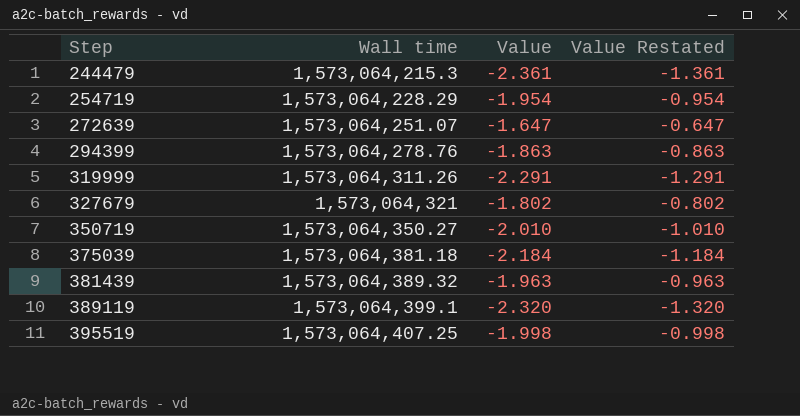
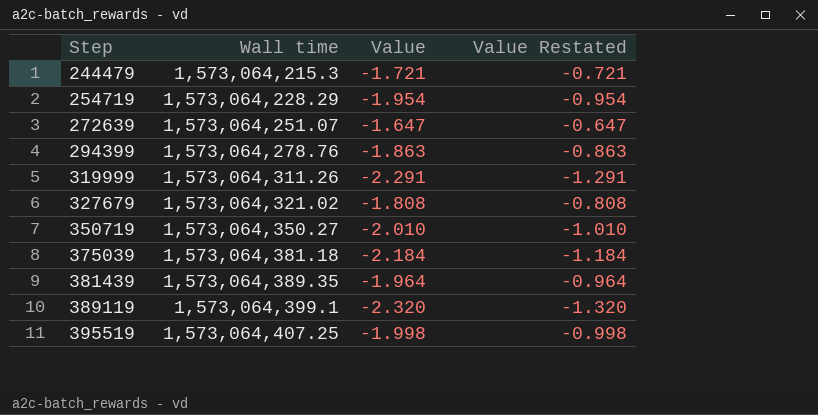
244479 | Value: -2.361 -> -1.721
244479 | Value Restated: -1.361 -> -0.721
327679 | Wall time: 1,573,064,321 -> 1,573,064,321.02
327679 | Value: -1.802 -> -1.808
327679 | Value Restated: -0.802 -> -0.808
381439 | Wall time: 1,573,064,389.32 -> 1,573,064,389.35
381439 | Value: -1.963 -> -1.964
381439 | Value Restated: -0.963 -> -0.964

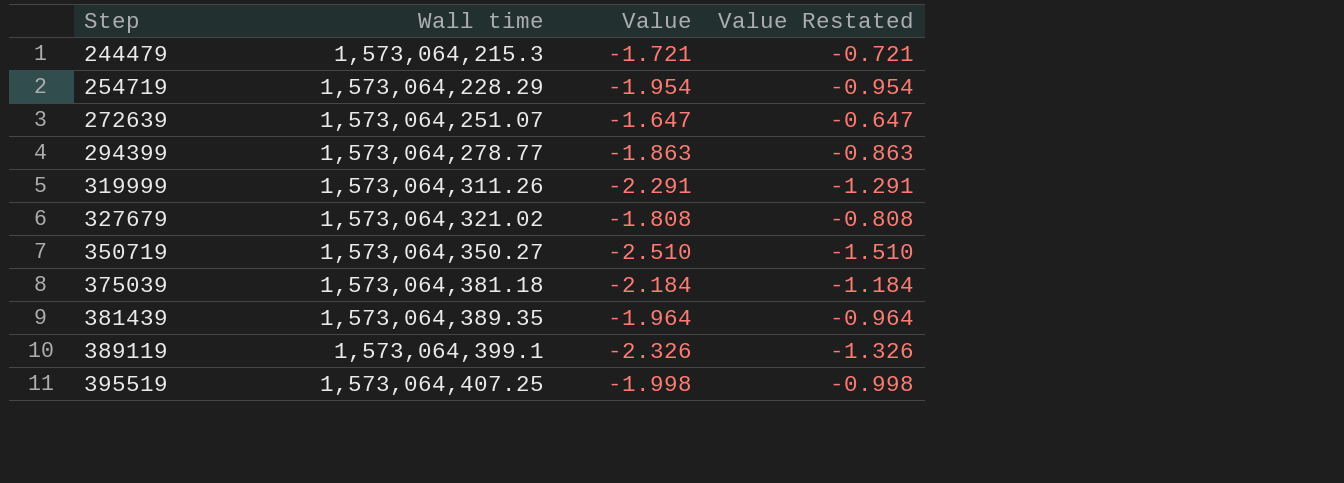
294399 | Wall time: 1,573,064,278.76 -> 1,573,064,278.77
350719 | Value: -2.010 -> -2.510
350719 | Value Restated: -1.010 -> -1.510
389119 | Value: -2.320 -> -2.326
389119 | Value Restated: -1.320 -> -1.326

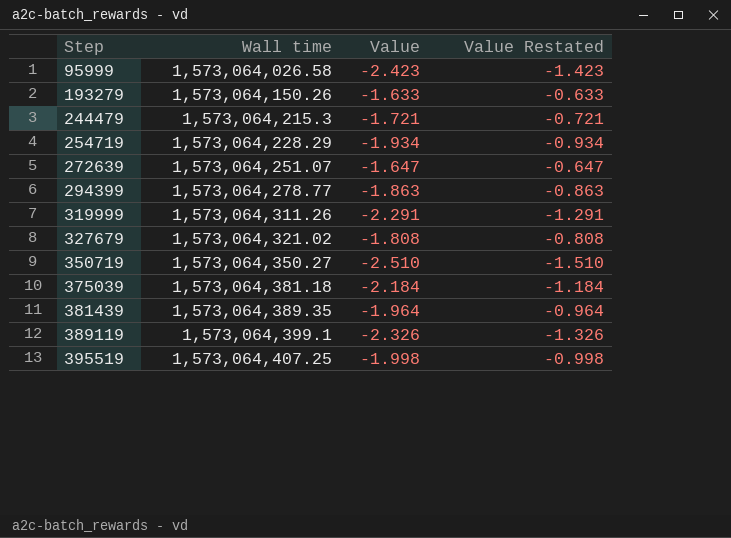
row 95999: none -> 1,573,064,026.58 | -2.423 | -1.423
row 193279: none -> 1,573,064,150.26 | -1.633 | -0.633
254719 | Value: -1.954 -> -1.934
254719 | Value Restated: -0.954 -> -0.934

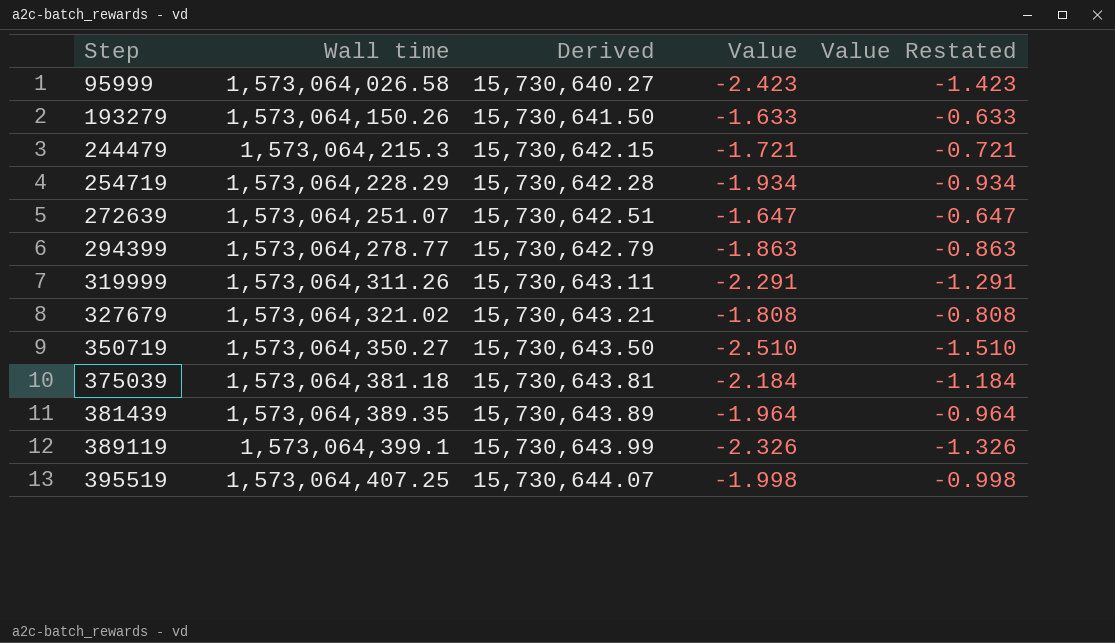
column Derived | formula: none -> [Wall time] * 0.01

